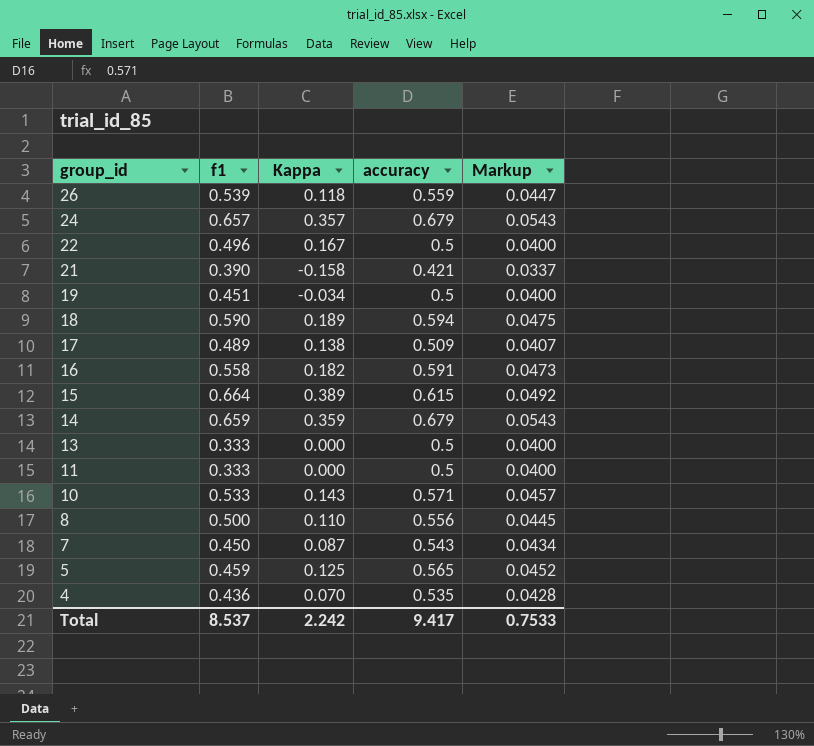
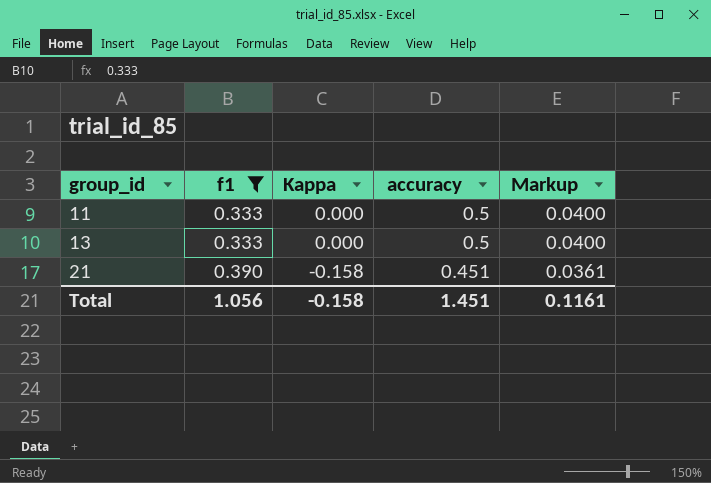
filter: none -> f1 <= 0.390
row order: group_id descending -> group_id ascending
21 | accuracy: 0.421 -> 0.451
21 | Markup: 0.0337 -> 0.0361
Total | f1: 8.537 -> 1.056
Total | Kappa: 2.242 -> -0.158
Total | accuracy: 9.417 -> 1.451
Total | Markup: 0.7533 -> 0.1161

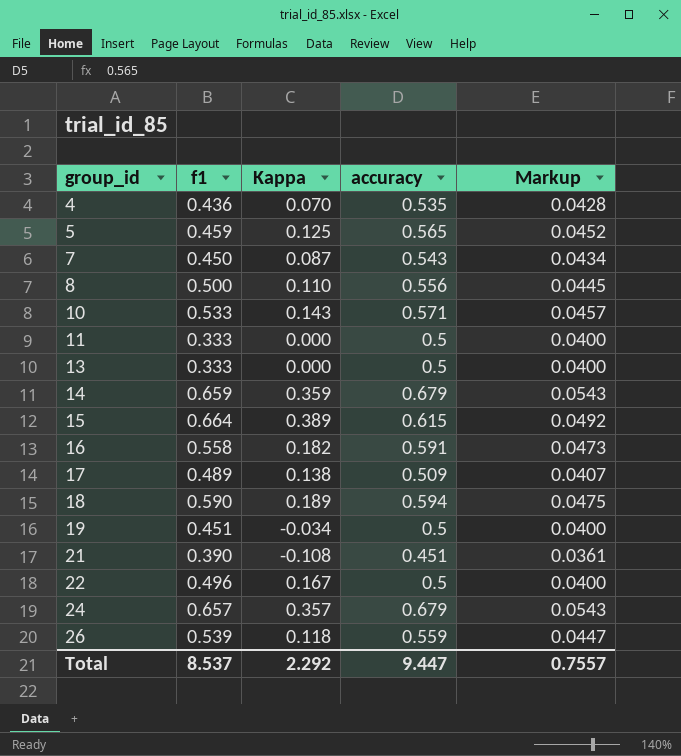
filter: f1 <= 0.390 -> none
21 | Kappa: -0.158 -> -0.108
Total | f1: 1.056 -> 8.537
Total | Kappa: -0.158 -> 2.292
Total | accuracy: 1.451 -> 9.447
Total | Markup: 0.1161 -> 0.7557

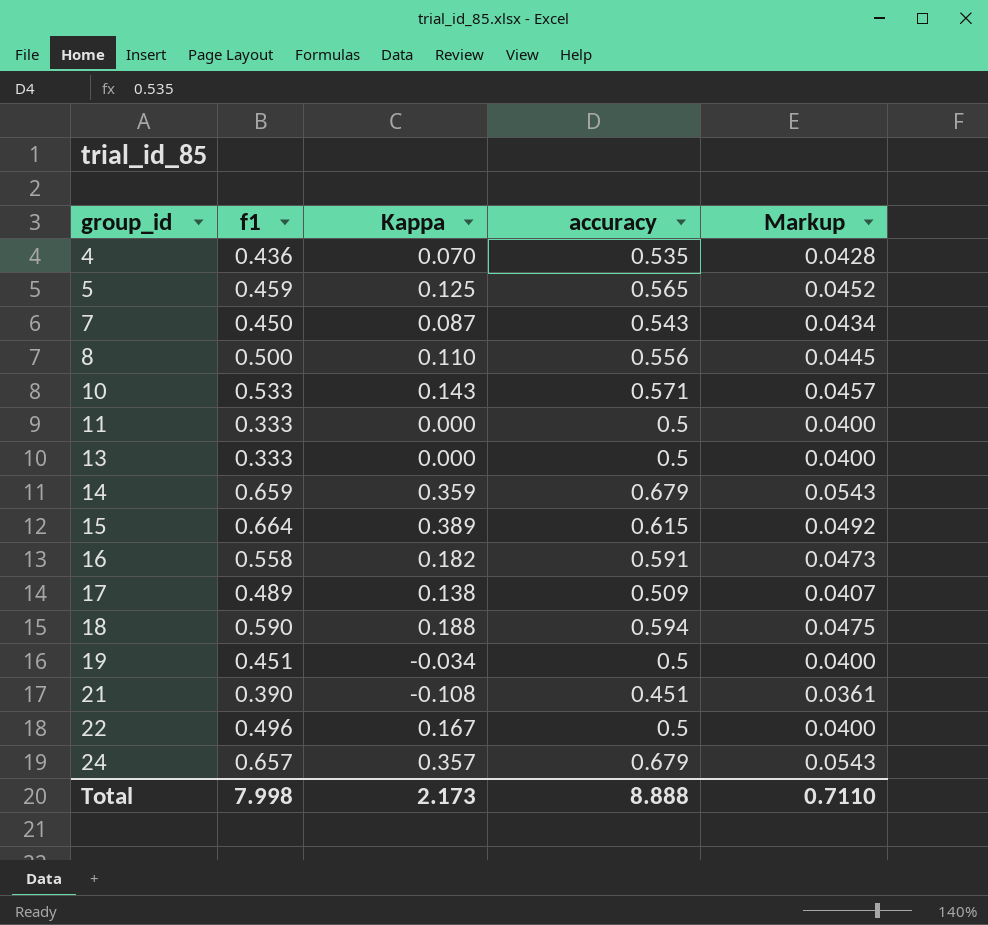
row 26: 0.539 | 0.118 | 0.559 | 0.0447 -> none
18 | Kappa: 0.189 -> 0.188
Total | f1: 8.537 -> 7.998
Total | Kappa: 2.292 -> 2.173
Total | accuracy: 9.447 -> 8.888
Total | Markup: 0.7557 -> 0.7110

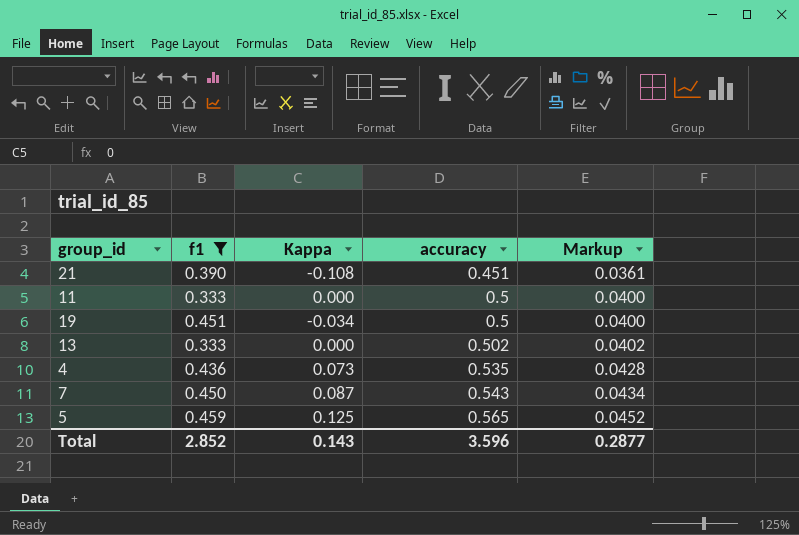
filter: none -> f1 <= 0.459
row order: group_id ascending -> accuracy ascending
13 | accuracy: 0.5 -> 0.502
13 | Markup: 0.0400 -> 0.0402
4 | Kappa: 0.070 -> 0.073
Total | f1: 7.998 -> 2.852
Total | Kappa: 2.173 -> 0.143
Total | accuracy: 8.888 -> 3.596
Total | Markup: 0.7110 -> 0.2877

